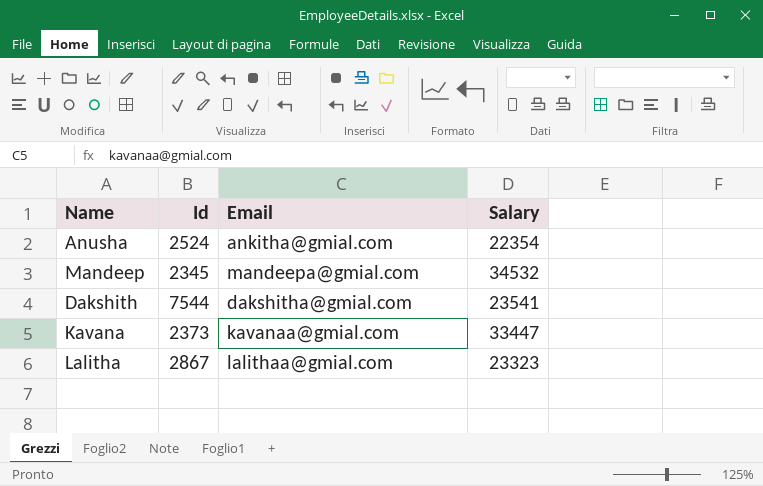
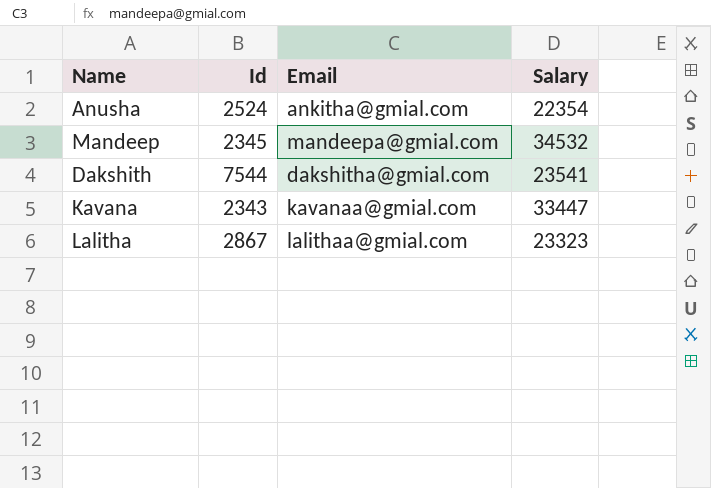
Kavana | Id: 2373 -> 2343

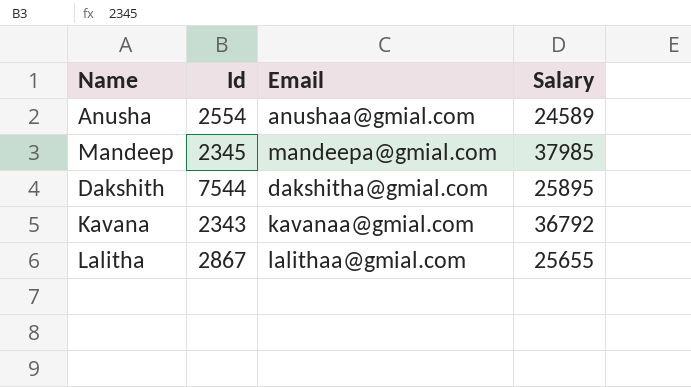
Anusha | Id: 2524 -> 2554
Anusha | Email: ankitha@gmial.com -> anushaa@gmial.com
Anusha | Salary: 22354 -> 24589
Mandeep | Salary: 34532 -> 37985
Dakshith | Salary: 23541 -> 25895
Kavana | Salary: 33447 -> 36792
Lalitha | Salary: 23323 -> 25655

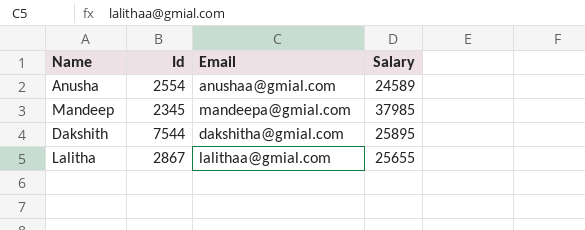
row Kavana: 2343 | kavanaa@gmial.com | 36792 -> none

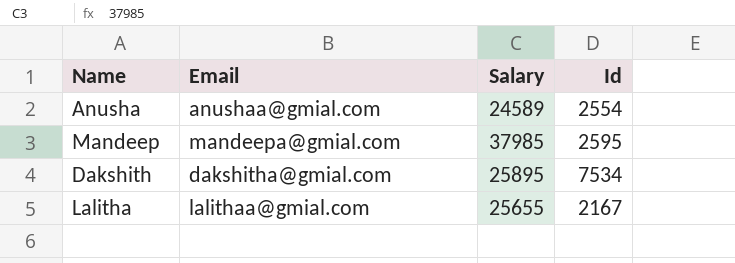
column Id | position: 2 -> 4
Mandeep | Id: 2345 -> 2595
Dakshith | Id: 7544 -> 7534
Lalitha | Id: 2867 -> 2167

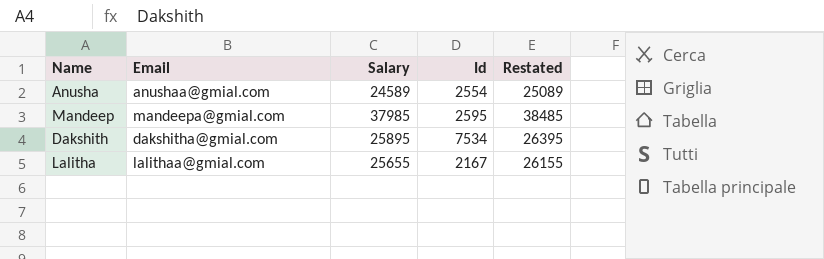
column Restated | formula: none -> [Salary] + 500

